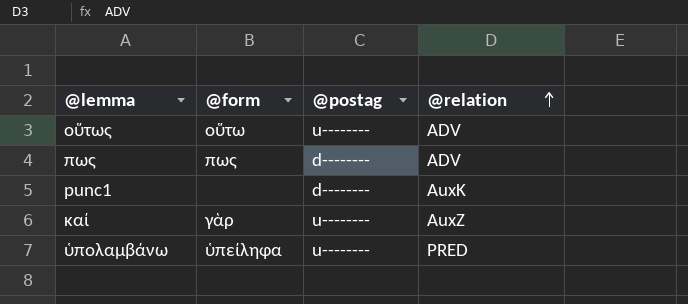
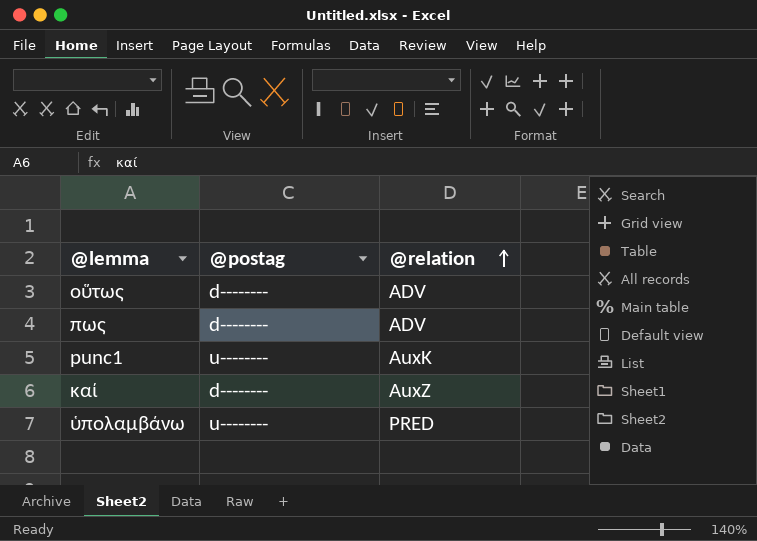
column @form | position: 2 -> none
οὕτως | @postag: u-------- -> d--------
punc1 | @postag: d-------- -> u--------
καί | @postag: u-------- -> d--------

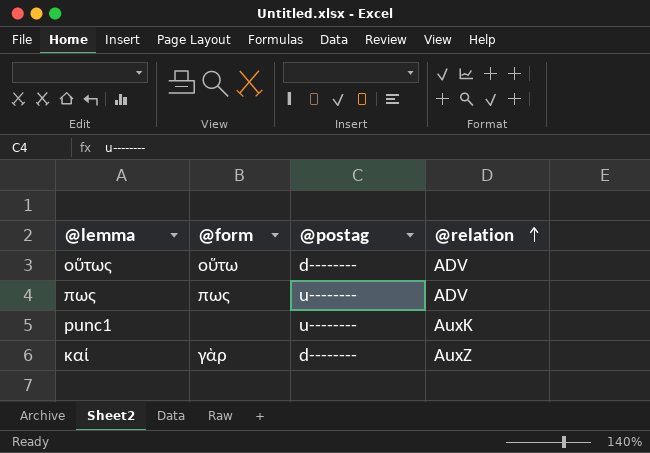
column @form | position: none -> 2
row ὑπολαμβάνω: u-------- | PRED -> none
πως | @postag: d-------- -> u--------

